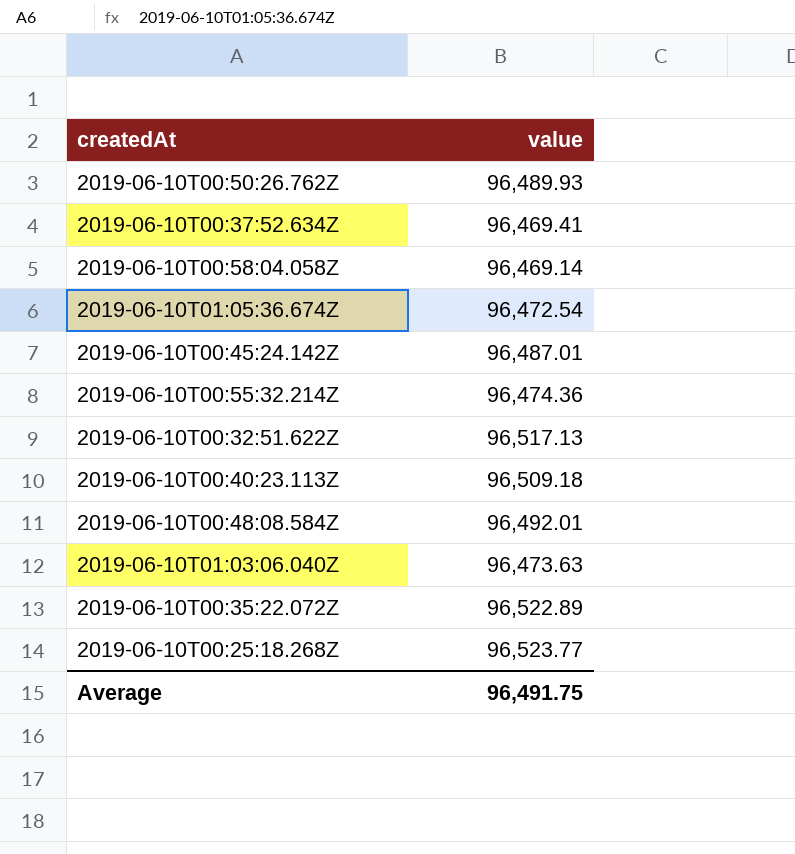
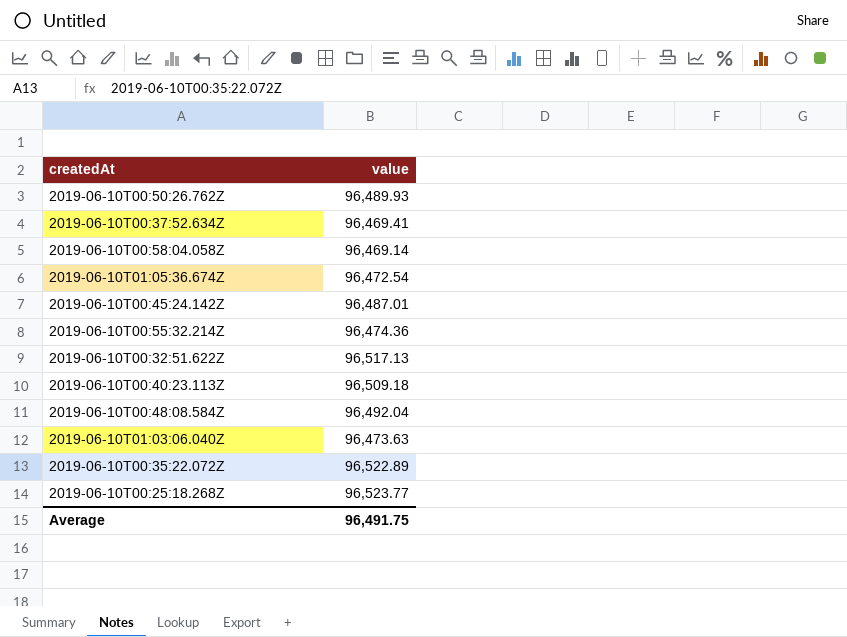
2019-06-10T00:48:08.584Z | value: 96,492.01 -> 96,492.04

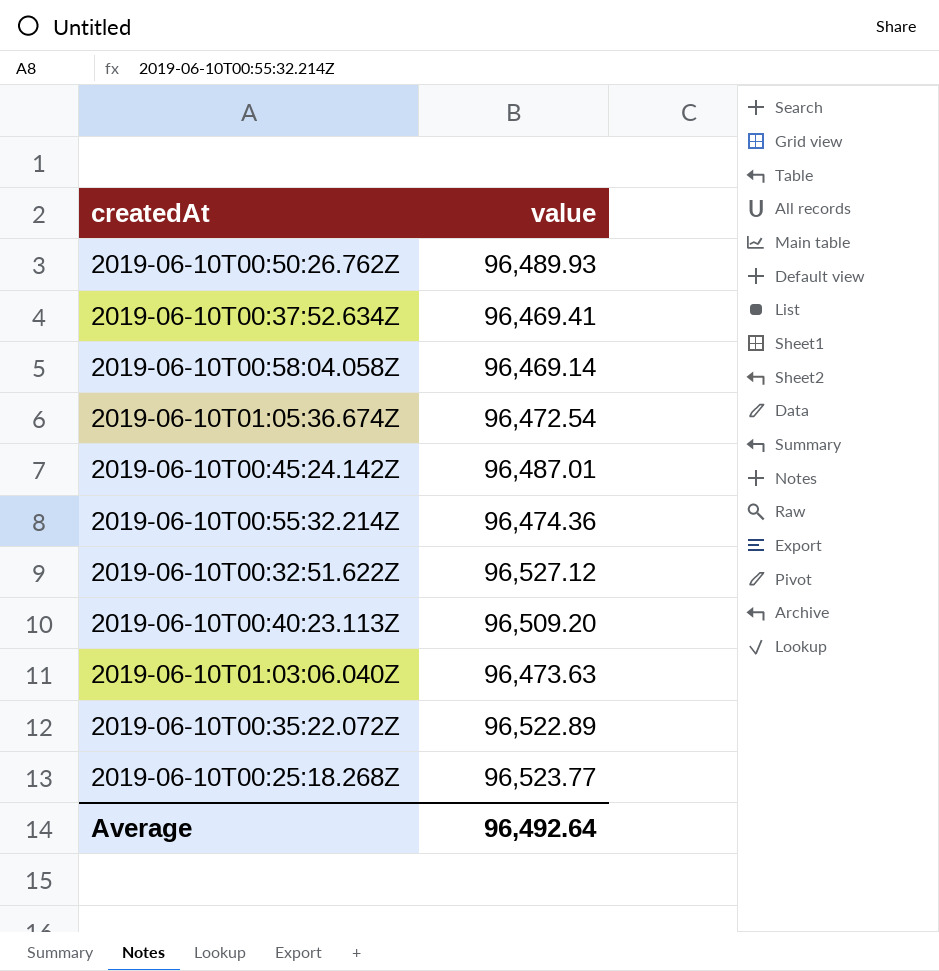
row 2019-06-10T00:48:08.584Z: 96,492.04 -> none
2019-06-10T00:32:51.622Z | value: 96,517.13 -> 96,527.12
2019-06-10T00:40:23.113Z | value: 96,509.18 -> 96,509.20
Average | value: 96,491.75 -> 96,492.64

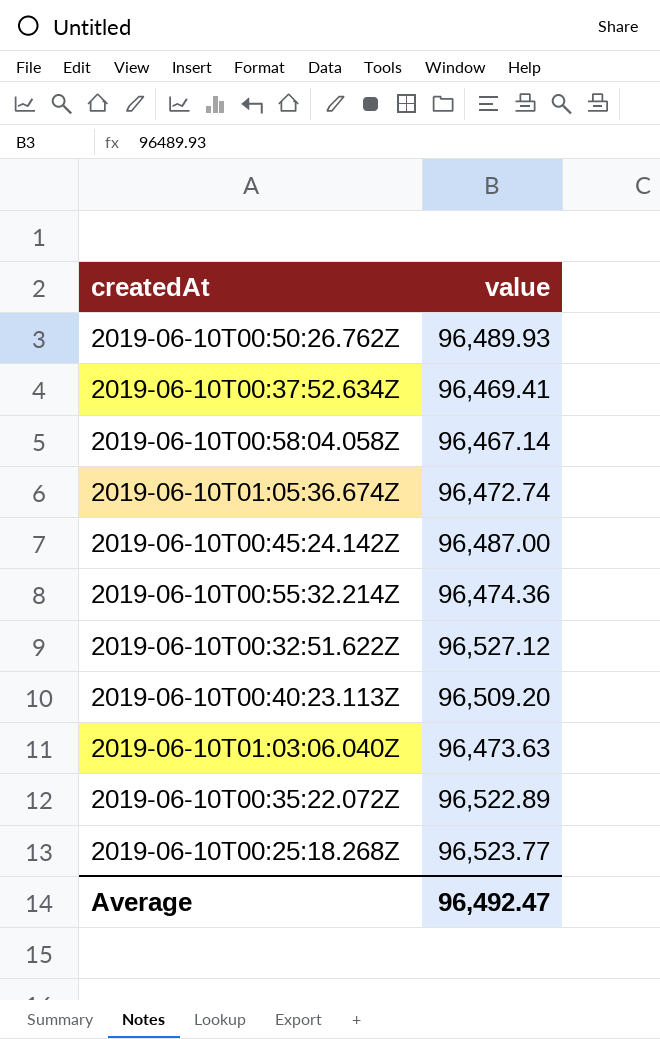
2019-06-10T00:58:04.058Z | value: 96,469.14 -> 96,467.14
2019-06-10T01:05:36.674Z | value: 96,472.54 -> 96,472.74
2019-06-10T00:45:24.142Z | value: 96,487.01 -> 96,487.00
Average | value: 96,492.64 -> 96,492.47

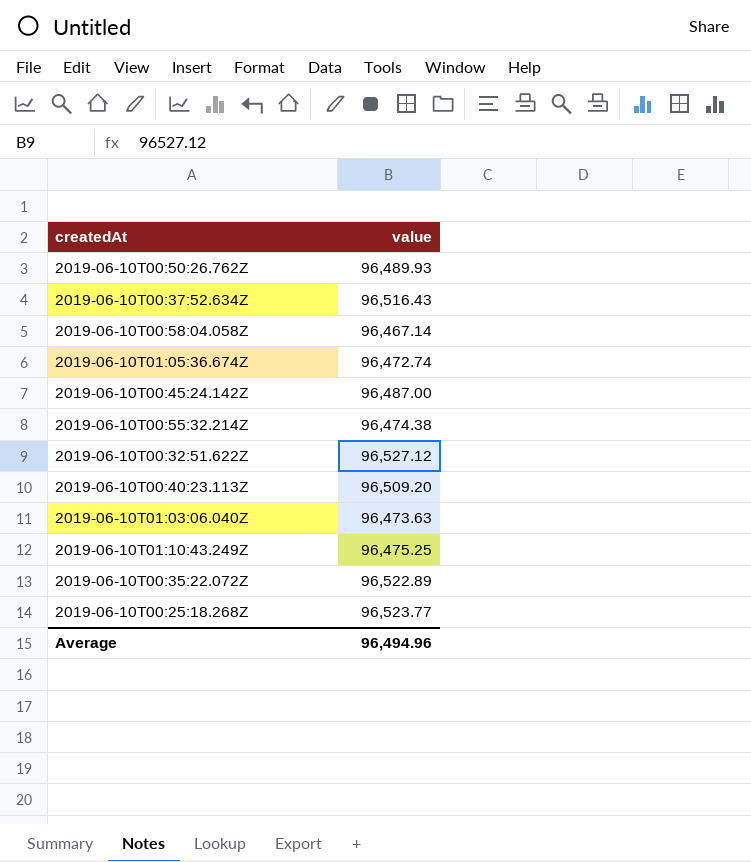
2019-06-10T00:37:52.634Z | value: 96,469.41 -> 96,516.43
2019-06-10T00:55:32.214Z | value: 96,474.36 -> 96,474.38
row 2019-06-10T01:10:43.249Z: none -> 96,475.25
Average | value: 96,492.47 -> 96,494.96

